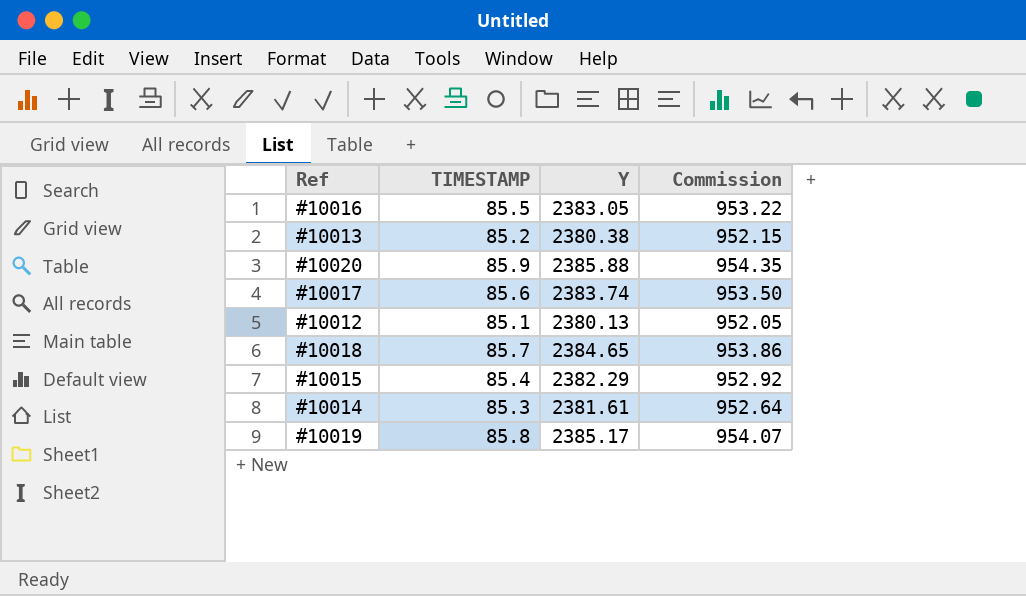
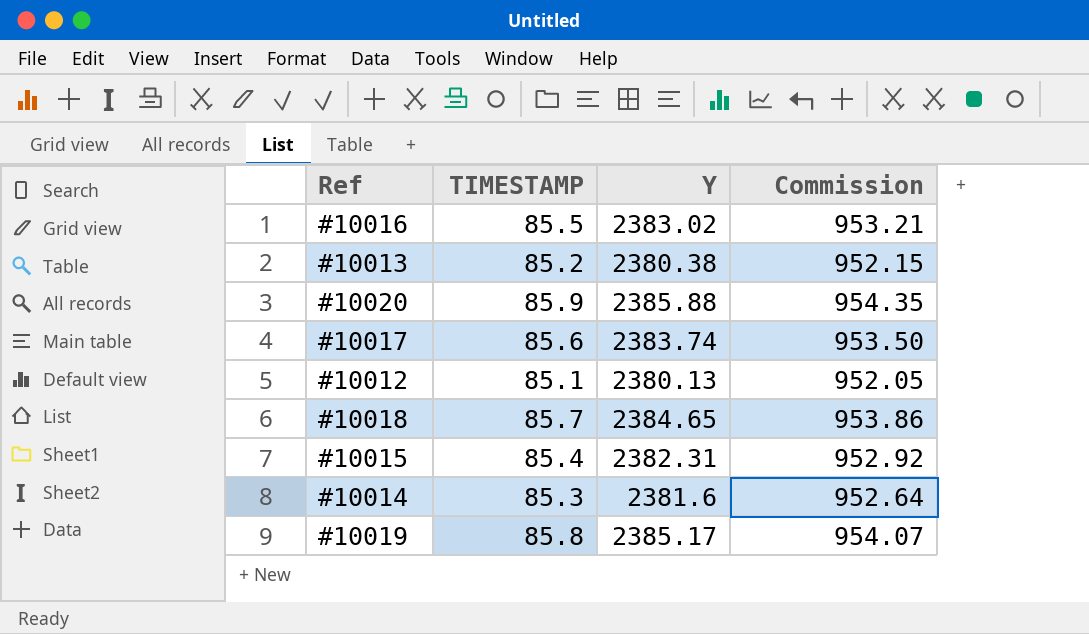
#10016 | Y: 2383.05 -> 2383.02
#10016 | Commission: 953.22 -> 953.21
#10015 | Y: 2382.29 -> 2382.31
#10014 | Y: 2381.61 -> 2381.6

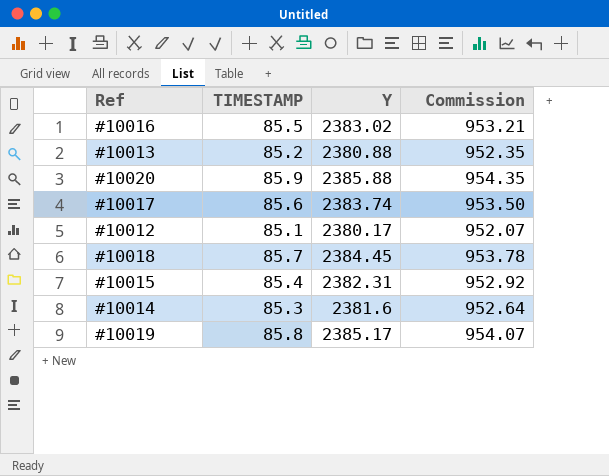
#10013 | Y: 2380.38 -> 2380.88
#10013 | Commission: 952.15 -> 952.35
#10012 | Y: 2380.13 -> 2380.17
#10012 | Commission: 952.05 -> 952.07
#10018 | Y: 2384.65 -> 2384.45
#10018 | Commission: 953.86 -> 953.78

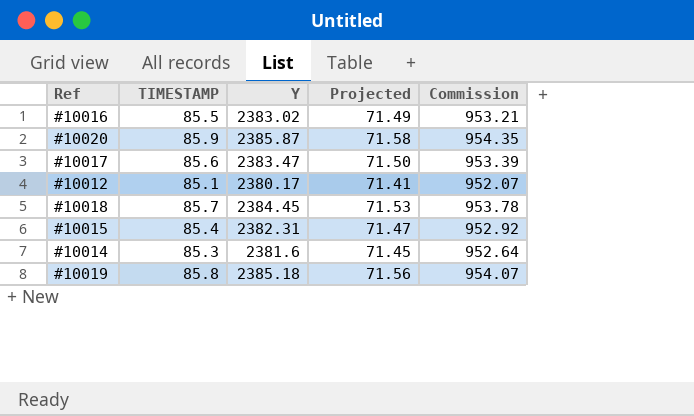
column Projected | formula: none -> [Y] * 0.03
row #10013: 85.2 | 2380.88 | 952.35 -> none
#10020 | Y: 2385.88 -> 2385.87
#10017 | Y: 2383.74 -> 2383.47
#10017 | Commission: 953.50 -> 953.39
#10019 | Y: 2385.17 -> 2385.18

